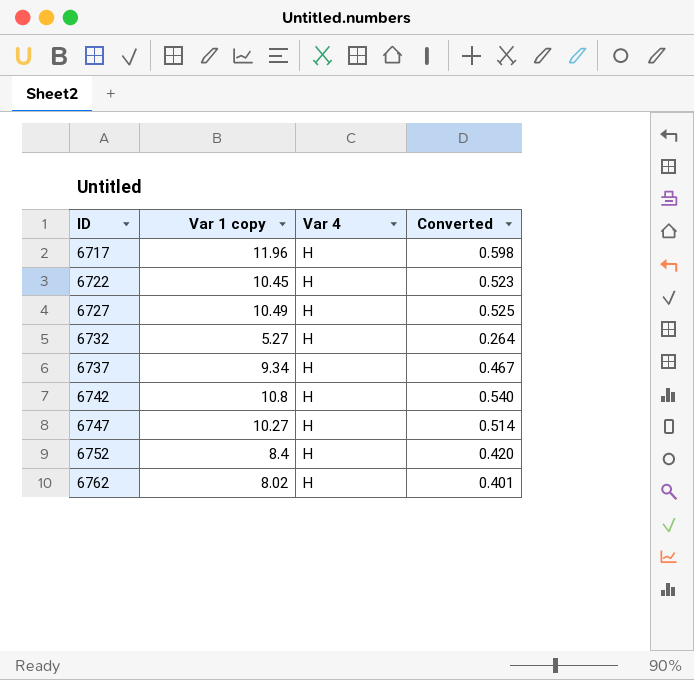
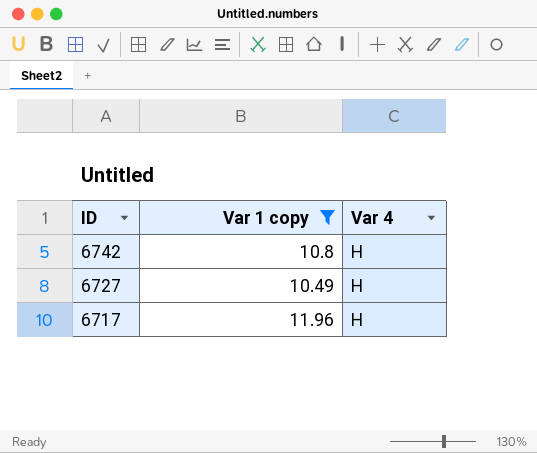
filter: none -> Var 1 copy >= 10.49
row order: ID ascending -> ID descending
column Converted | formula: [Var 1 copy] * 0.05 -> none

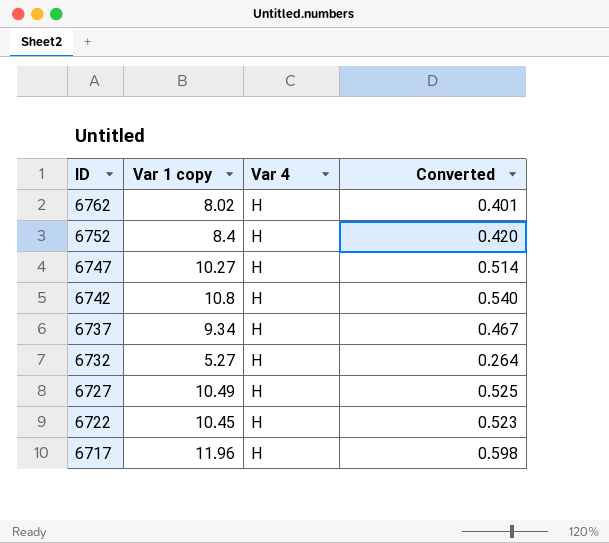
filter: Var 1 copy >= 10.49 -> none
column Converted | formula: none -> [Var 1 copy] * 0.05

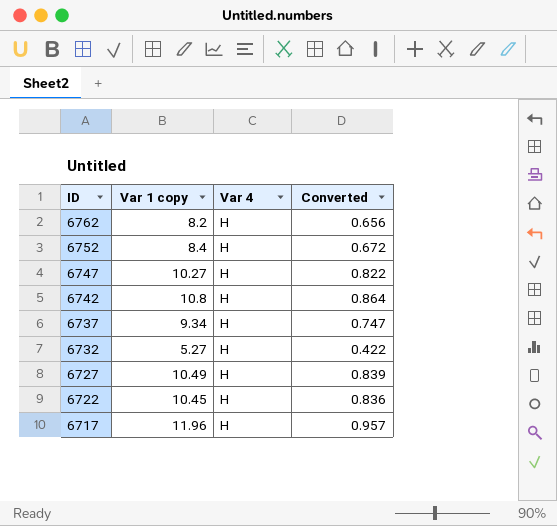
column Converted | formula: [Var 1 copy] * 0.05 -> [Var 1 copy] * 0.08
6762 | Var 1 copy: 8.02 -> 8.2

